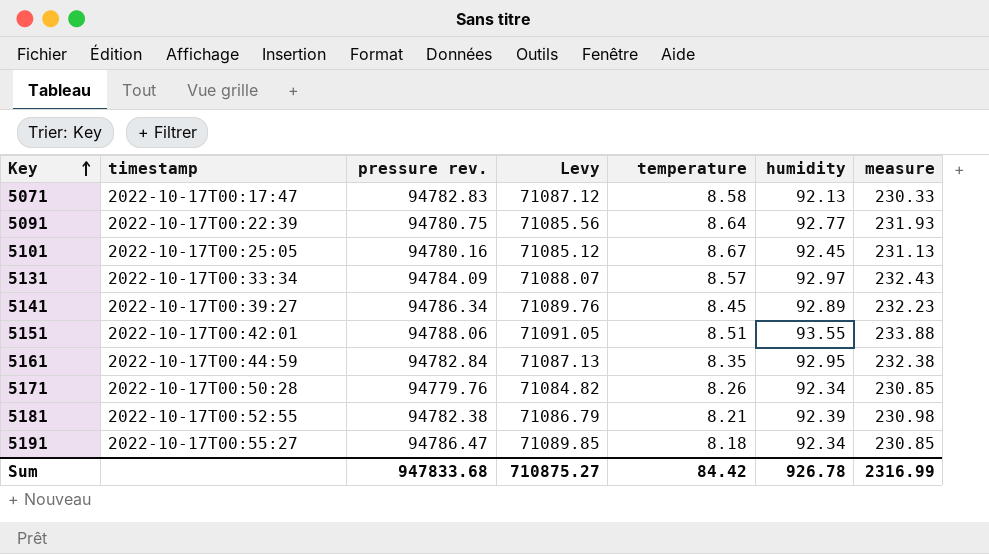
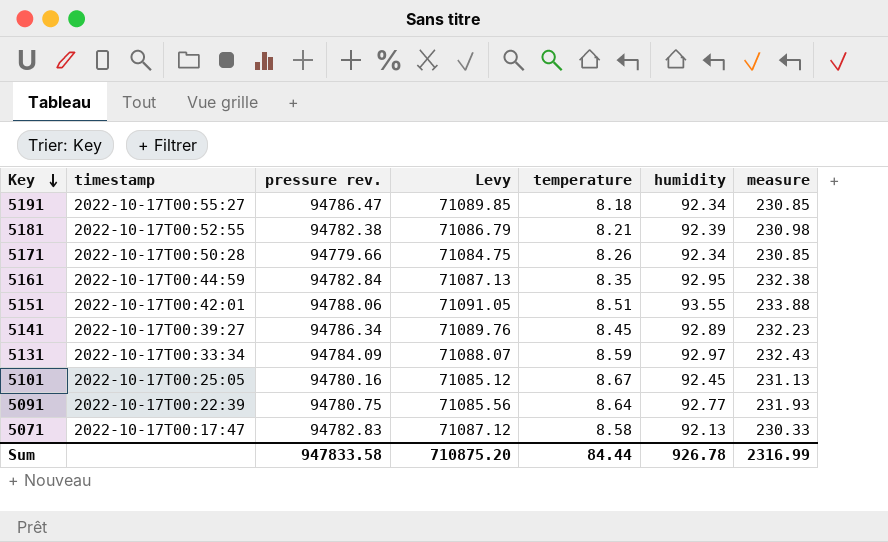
row order: Key ascending -> Key descending
5171 | pressure rev.: 94779.76 -> 94779.66
5171 | Levy: 71084.82 -> 71084.75
5131 | temperature: 8.57 -> 8.59
Sum | pressure rev.: 947833.68 -> 947833.58
Sum | Levy: 710875.27 -> 710875.20
Sum | temperature: 84.42 -> 84.44

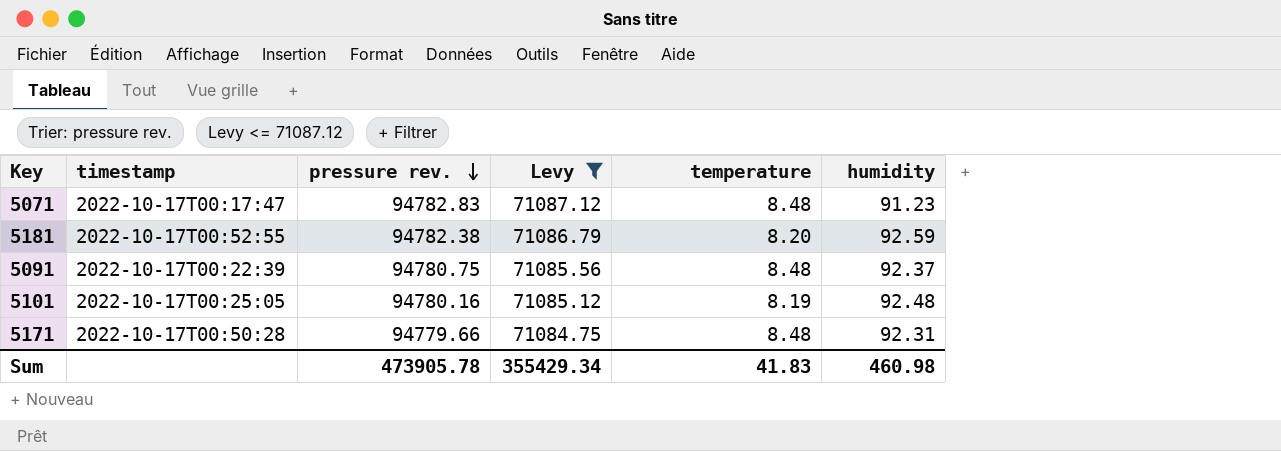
filter: none -> Levy <= 71087.12
row order: Key descending -> pressure rev. descending
column measure | formula: [humidity] * 2.5 -> none
5071 | temperature: 8.58 -> 8.48
5071 | humidity: 92.13 -> 91.23
5181 | temperature: 8.21 -> 8.20
5181 | humidity: 92.39 -> 92.59
5091 | temperature: 8.64 -> 8.48
5091 | humidity: 92.77 -> 92.37
5101 | temperature: 8.67 -> 8.19
5101 | humidity: 92.45 -> 92.48
5171 | temperature: 8.26 -> 8.48
5171 | humidity: 92.34 -> 92.31
Sum | pressure rev.: 947833.58 -> 473905.78
Sum | Levy: 710875.20 -> 355429.34
Sum | temperature: 84.44 -> 41.83
Sum | humidity: 926.78 -> 460.98

